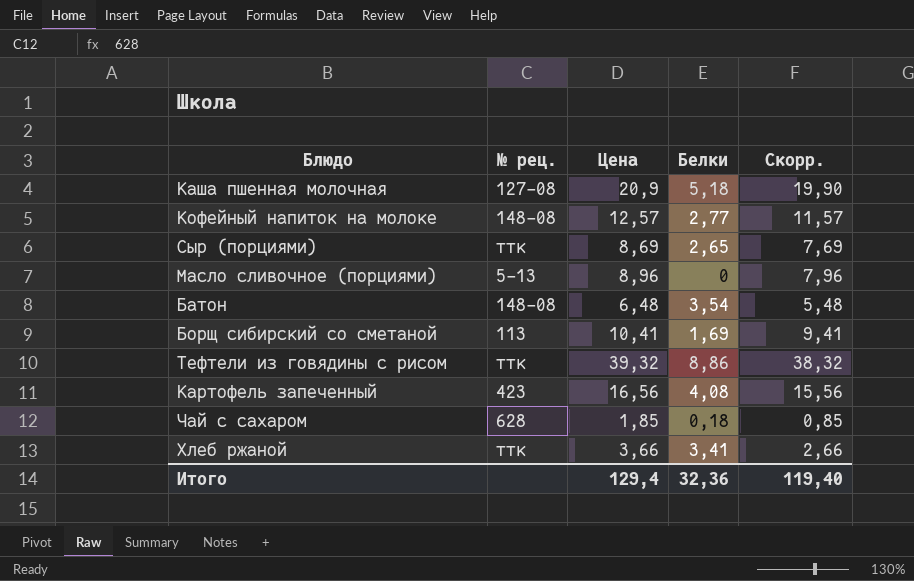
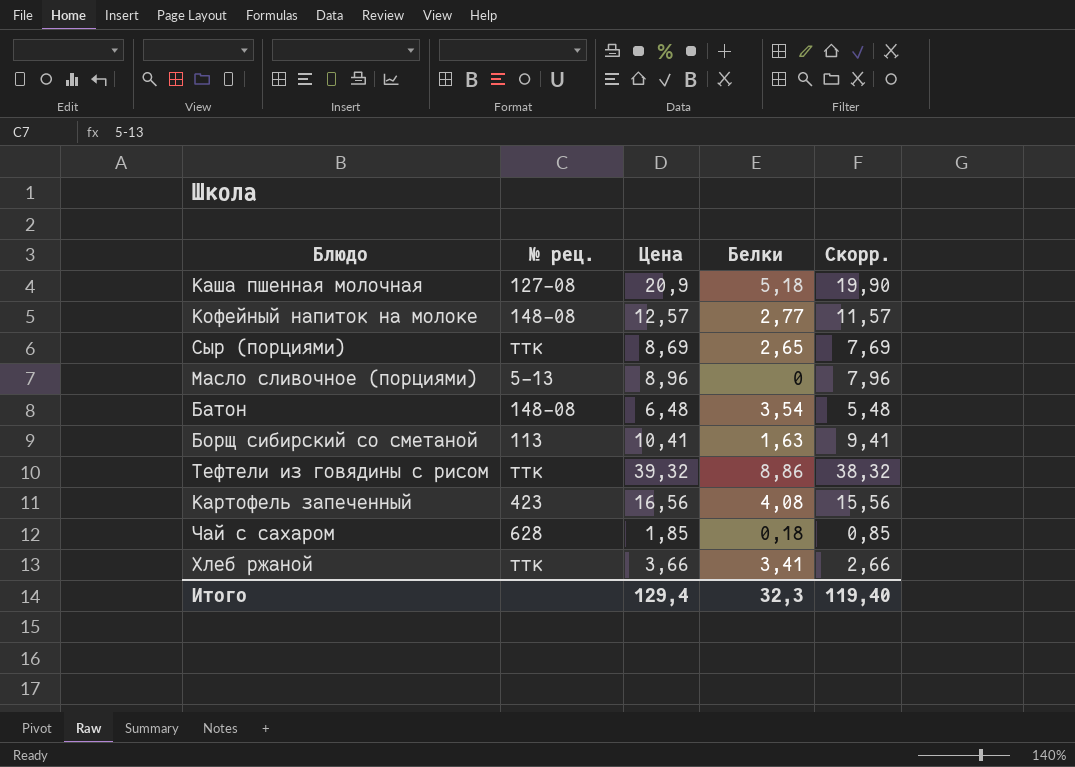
Борщ сибирский со сметаной | Белки: 1,69 -> 1,63
Итого | Белки: 32,36 -> 32,3

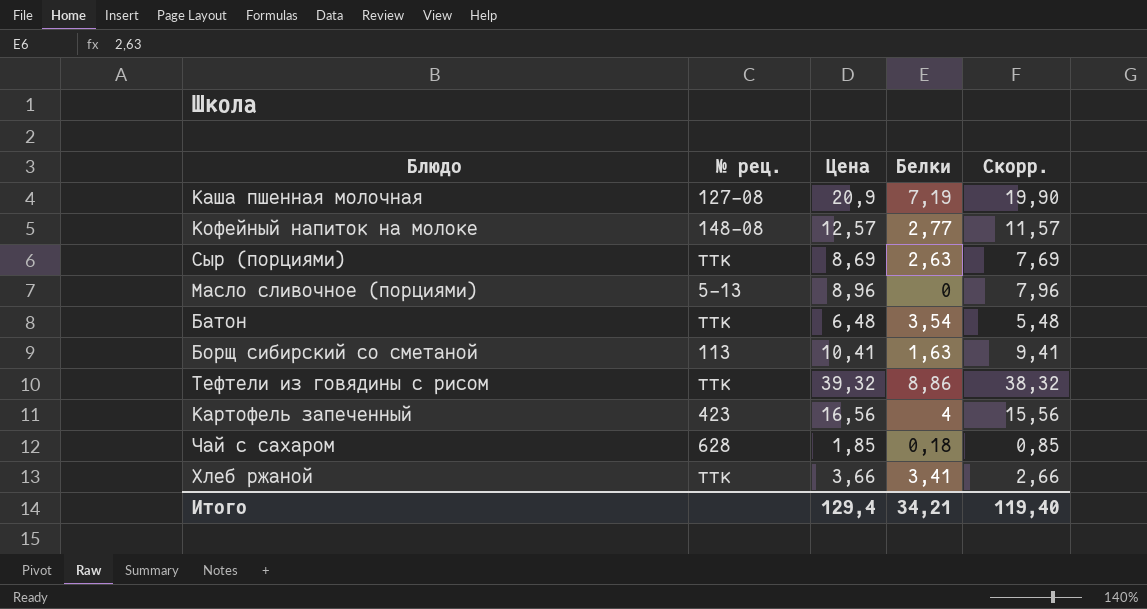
Каша пшенная молочная | Белки: 5,18 -> 7,19
Сыр (порциями) | Белки: 2,65 -> 2,63
Батон | № рец.: 148-08 -> ттк
Картофель запеченный | Белки: 4,08 -> 4
Итого | Белки: 32,3 -> 34,21

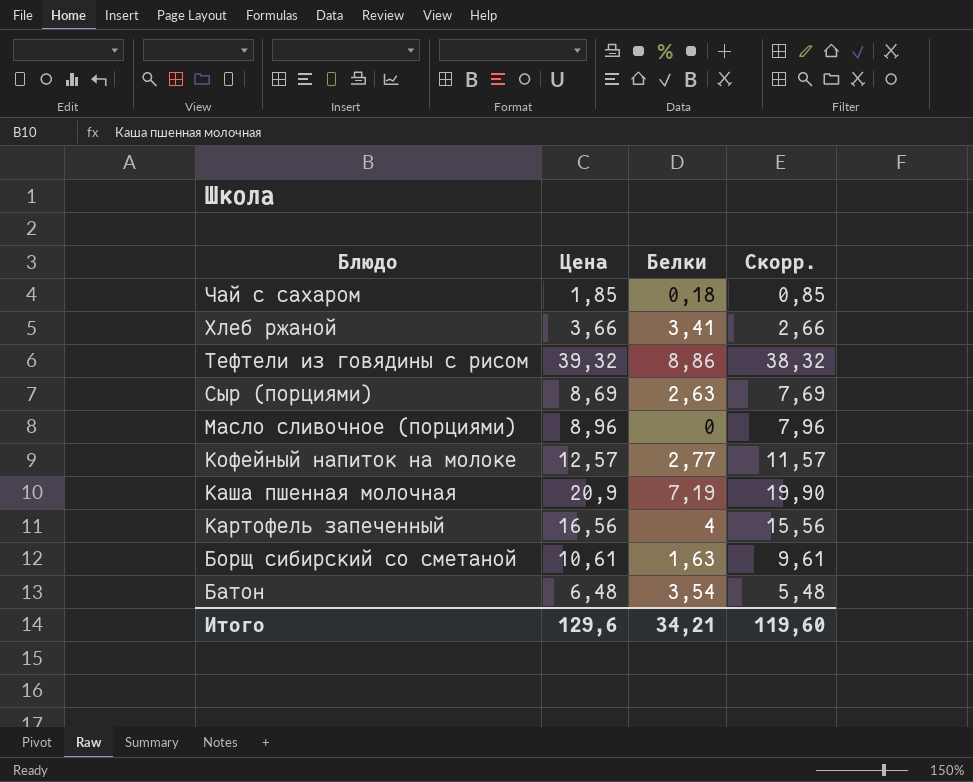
row order: none -> Блюдо descending
column № рец. | position: 2 -> none
Борщ сибирский со сметаной | Цена: 10,41 -> 10,61
Борщ сибирский со сметаной | Скорр.: 9,41 -> 9,61
Итого | Цена: 129,4 -> 129,6
Итого | Скорр.: 119,40 -> 119,60

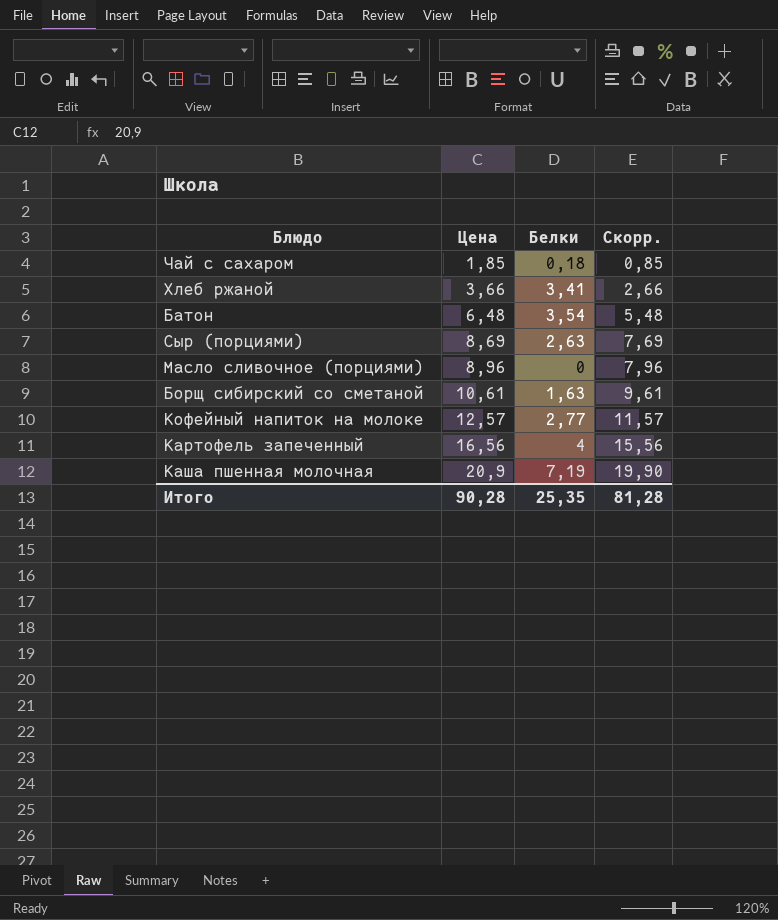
row order: Блюдо descending -> Цена ascending
row Тефтели из говядины с рисом: 39,32 | 8,86 | 38,32 -> none
Итого | Цена: 129,6 -> 90,28
Итого | Белки: 34,21 -> 25,35
Итого | Скорр.: 119,60 -> 81,28

